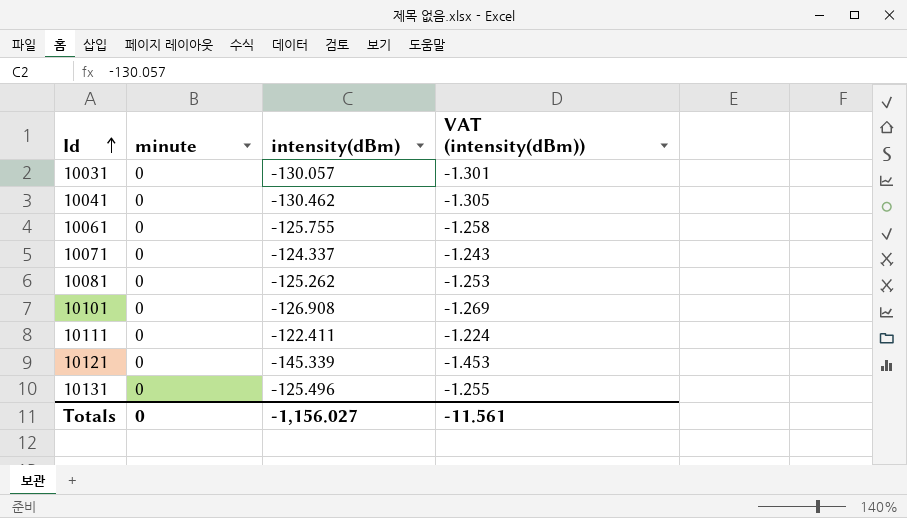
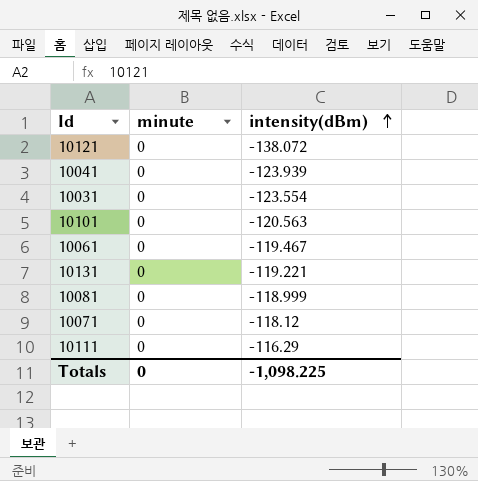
row order: Id ascending -> intensity(dBm) ascending
column VAT (intensity(dBm)) | formula: [intensity(dBm)] * 0.01 -> none
10121 | intensity(dBm): -145.339 -> -138.072
10041 | intensity(dBm): -130.462 -> -123.939
10031 | intensity(dBm): -130.057 -> -123.554
10101 | intensity(dBm): -126.908 -> -120.563
10061 | intensity(dBm): -125.755 -> -119.467
10131 | intensity(dBm): -125.496 -> -119.221
10081 | intensity(dBm): -125.262 -> -118.999
10071 | intensity(dBm): -124.337 -> -118.12
10111 | intensity(dBm): -122.411 -> -116.29
Totals | intensity(dBm): -1,156.027 -> -1,098.225

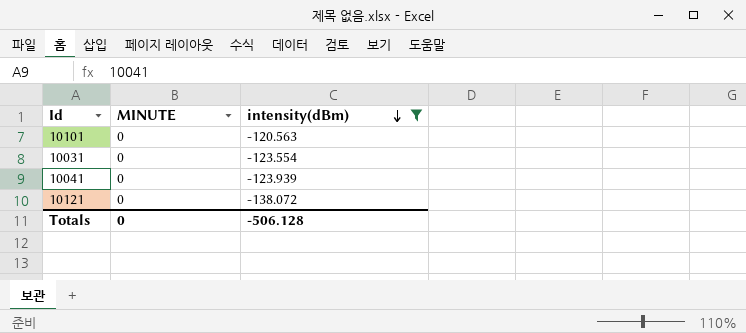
filter: none -> intensity(dBm) <= -120.563
row order: intensity(dBm) ascending -> intensity(dBm) descending
column name: minute -> MINUTE
Totals | intensity(dBm): -1,098.225 -> -506.128

